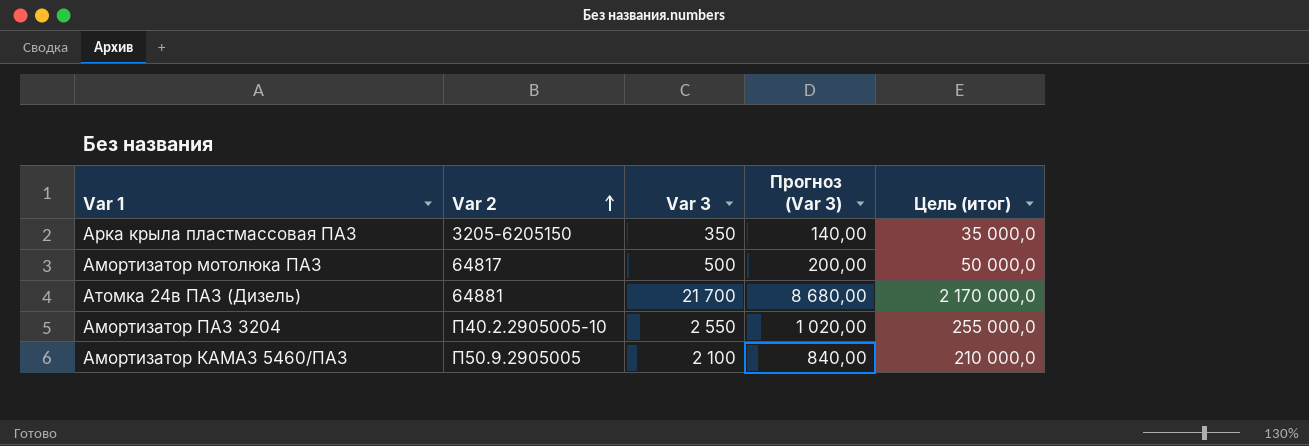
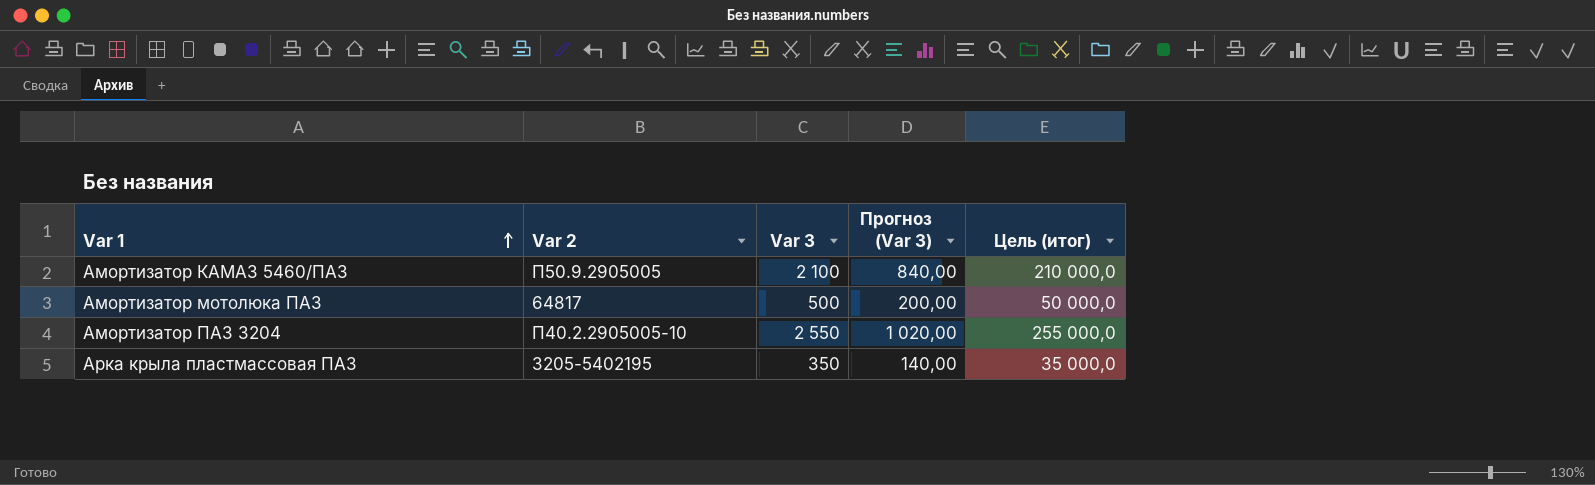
row order: Var 2 ascending -> Var 1 ascending
row Атомка 24в ПАЗ (Дизель): 64881 | 21 700 | 8 680,00 | 2 170 000,0 -> none
Арка крыла пластмассовая ПАЗ | Var 2: 3205-6205150 -> 3205-5402195

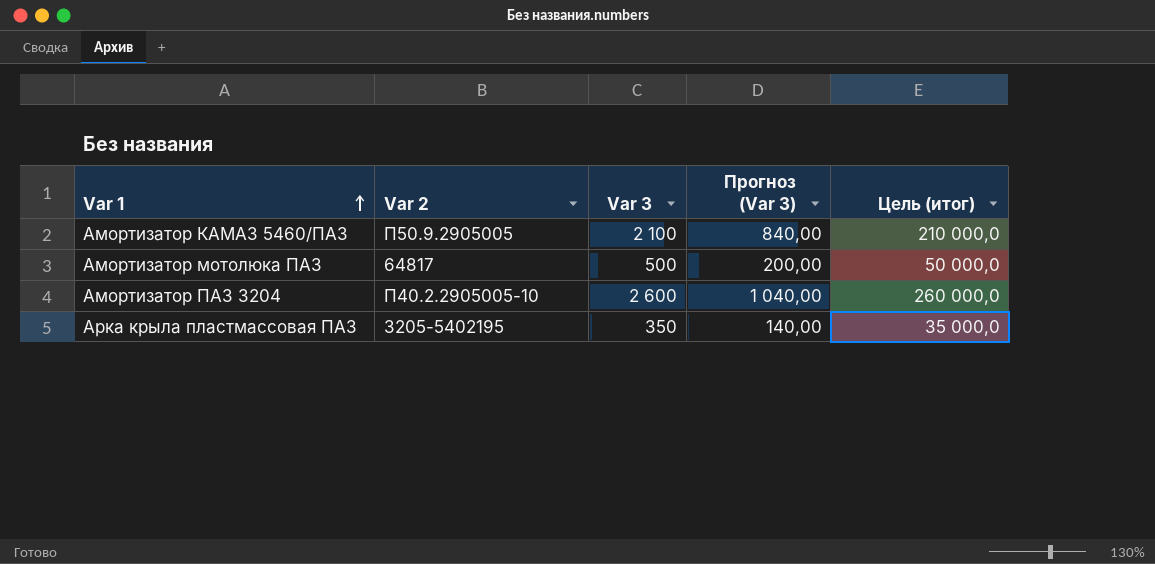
Амортизатор ПАЗ 3204 | Var 3: 2 550 -> 2 600
Амортизатор ПАЗ 3204 | Прогноз (Var 3): 1 020,00 -> 1 040,00
Амортизатор ПАЗ 3204 | Цель (итог): 255 000,0 -> 260 000,0

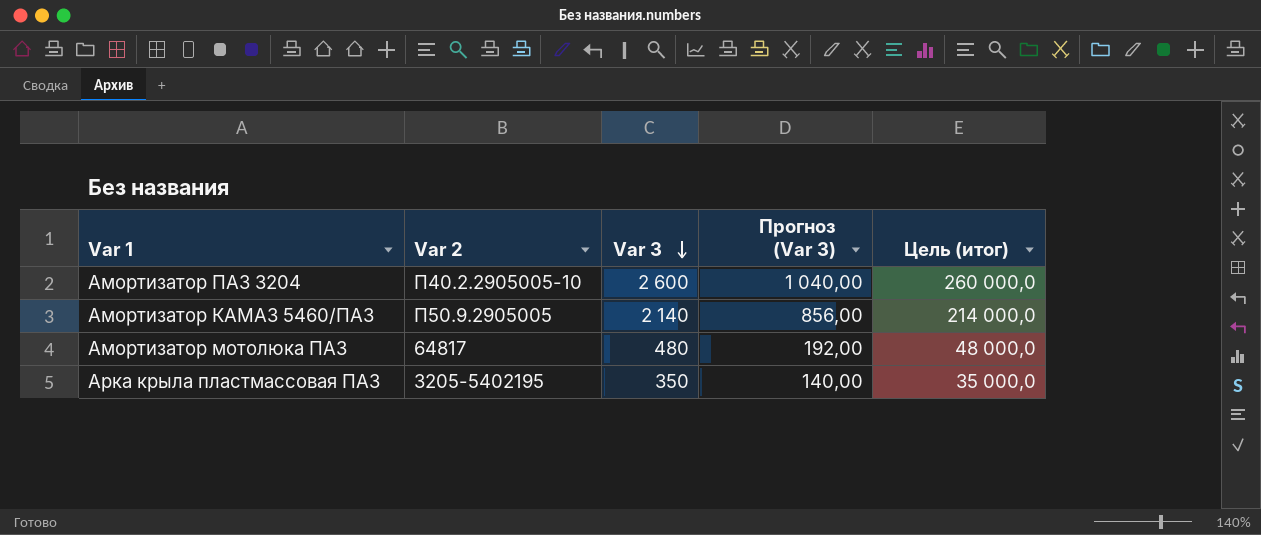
row order: Var 1 ascending -> Var 3 descending
Амортизатор КАМАЗ 5460/ПАЗ | Var 3: 2 100 -> 2 140
Амортизатор КАМАЗ 5460/ПАЗ | Прогноз (Var 3): 840,00 -> 856,00
Амортизатор КАМАЗ 5460/ПАЗ | Цель (итог): 210 000,0 -> 214 000,0
Амортизатор мотолюка ПАЗ | Var 3: 500 -> 480
Амортизатор мотолюка ПАЗ | Прогноз (Var 3): 200,00 -> 192,00
Амортизатор мотолюка ПАЗ | Цель (итог): 50 000,0 -> 48 000,0

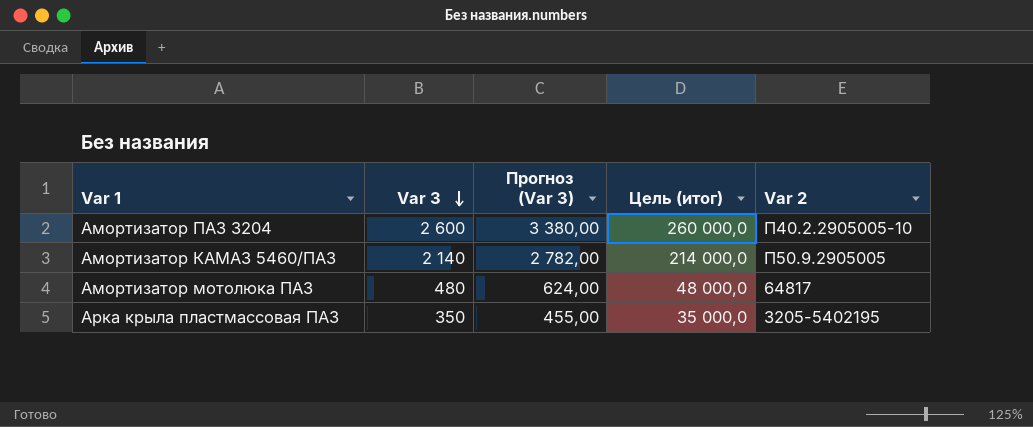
column Прогноз (Var 3) | formula: [Var 3] * 0,4 -> [Var 3] * 1,3
column Var 2 | position: 2 -> 5

